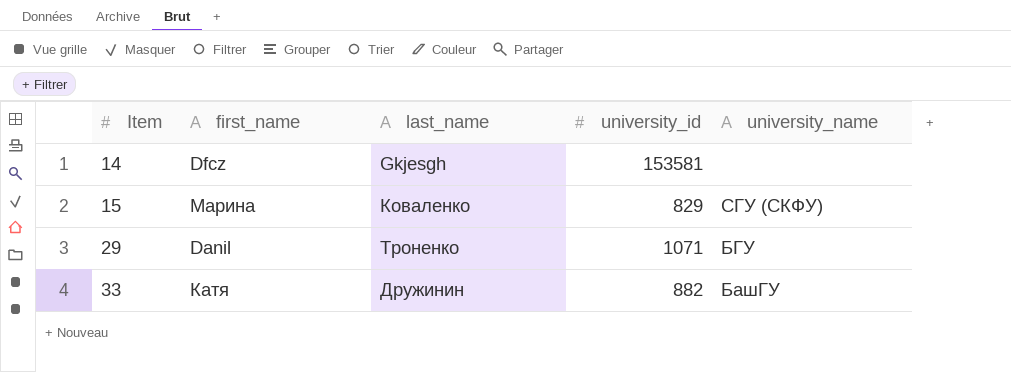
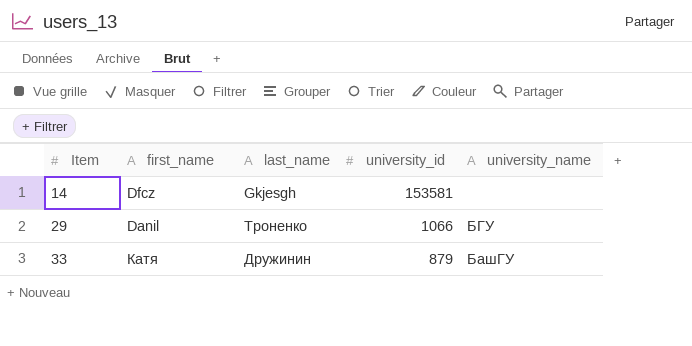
row 15: Марина | Коваленко | 829 | СГУ (СКФУ) -> none
29 | university_id: 1071 -> 1066
33 | university_id: 882 -> 879

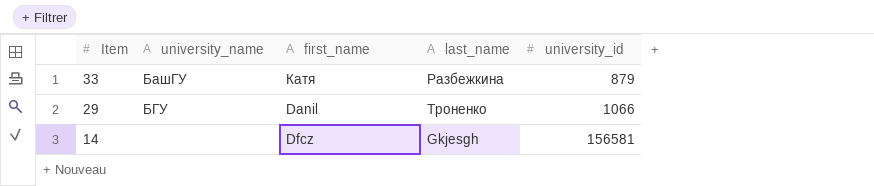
row order: Item ascending -> Item descending
column university_name | position: 5 -> 2
33 | last_name: Дружинин -> Разбежкина
14 | university_id: 153581 -> 156581

